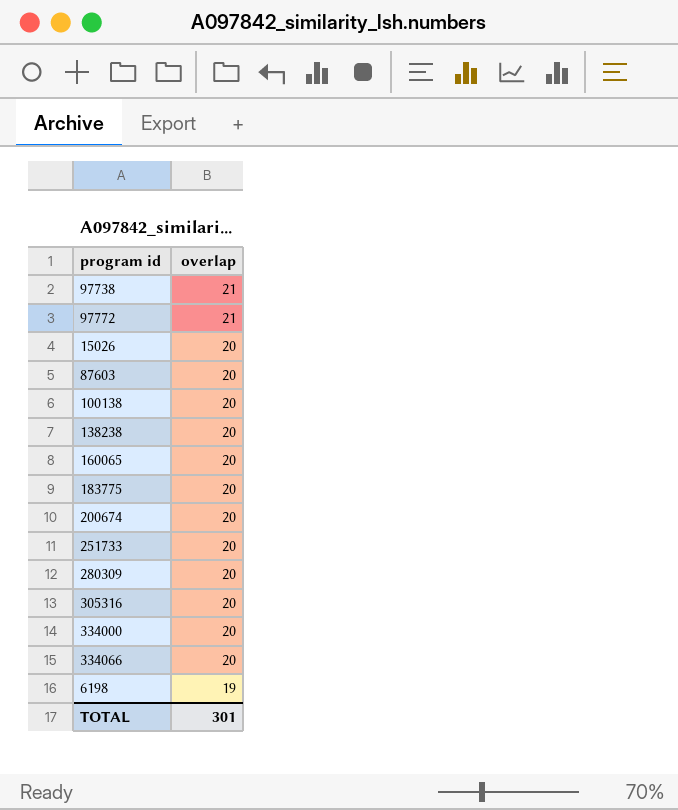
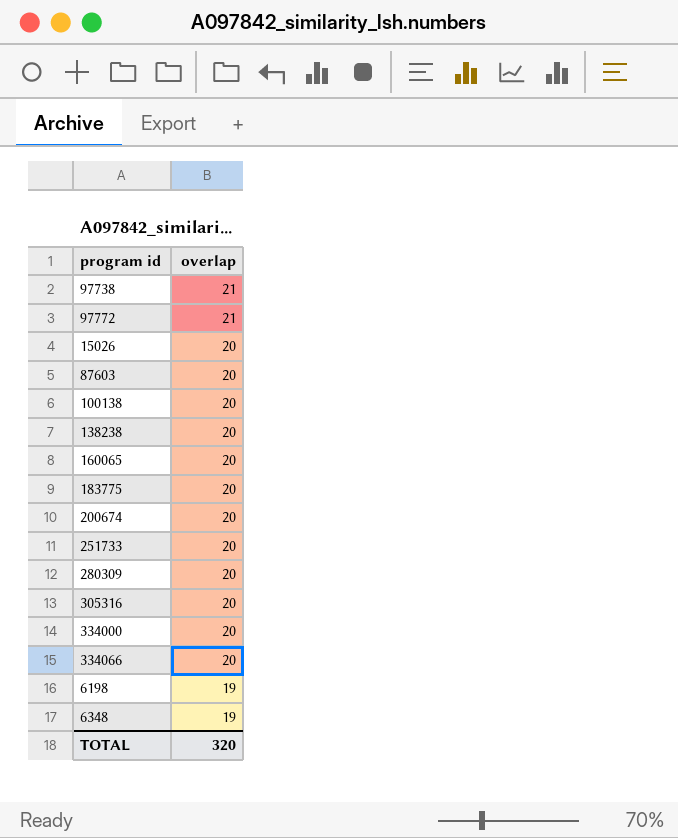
row 6348: none -> 19
TOTAL | overlap: 301 -> 320

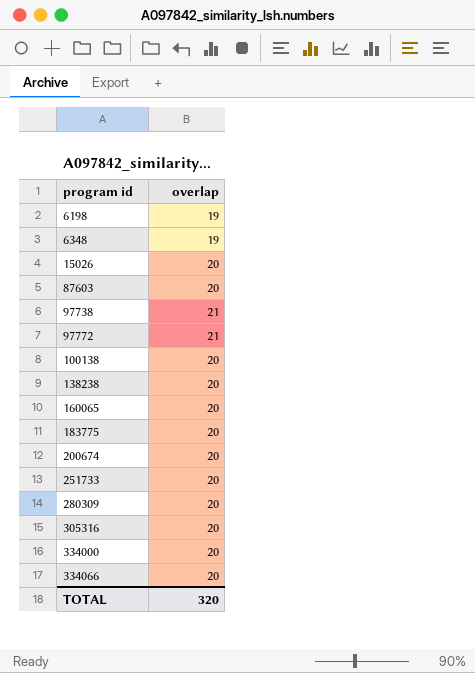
row order: overlap descending -> program id ascending

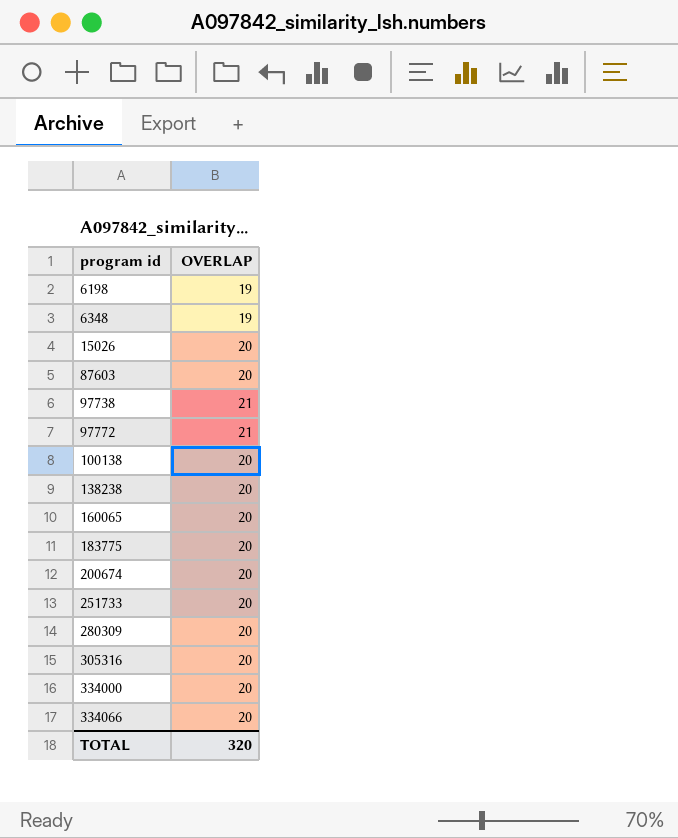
column name: overlap -> OVERLAP

